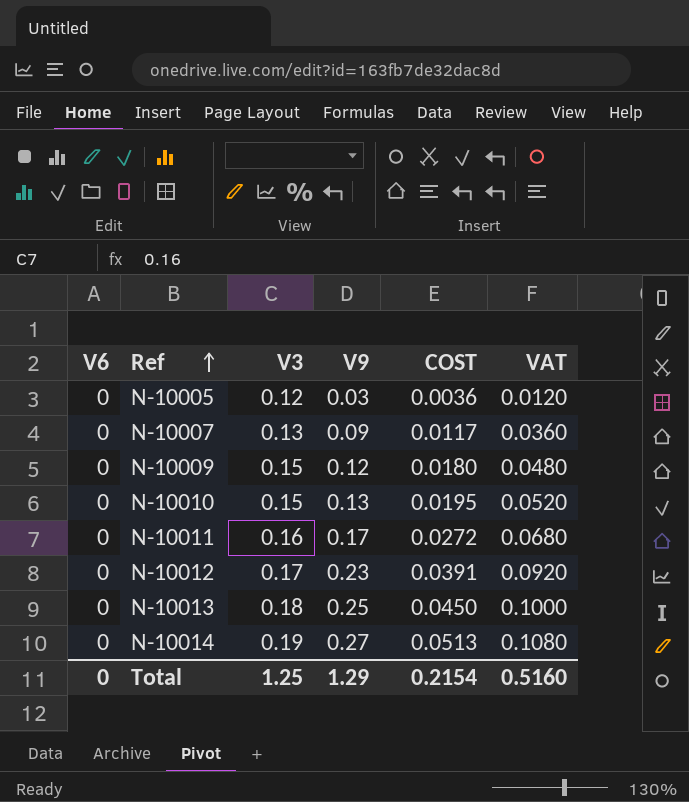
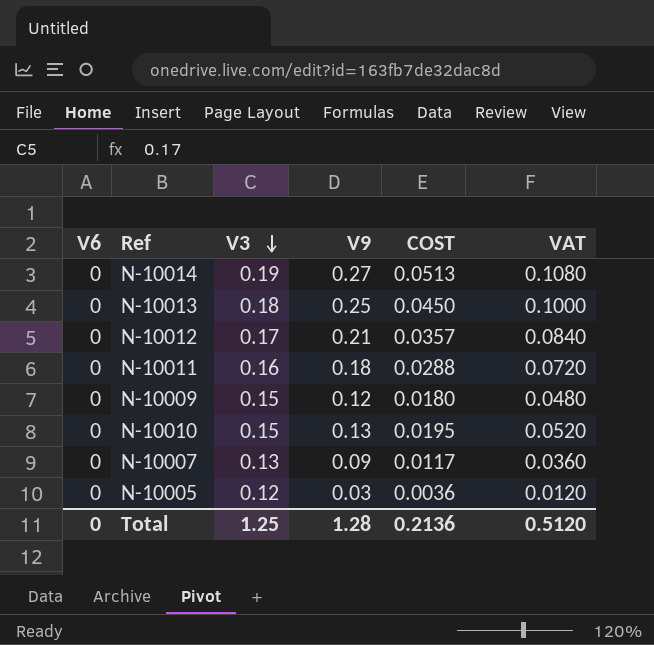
row order: Ref ascending -> V3 descending
N-10012 | V9: 0.23 -> 0.21
N-10012 | COST: 0.0391 -> 0.0357
N-10012 | VAT: 0.0920 -> 0.0840
N-10011 | V9: 0.17 -> 0.18
N-10011 | COST: 0.0272 -> 0.0288
N-10011 | VAT: 0.0680 -> 0.0720
Total | V9: 1.29 -> 1.28
Total | COST: 0.2154 -> 0.2136
Total | VAT: 0.5160 -> 0.5120

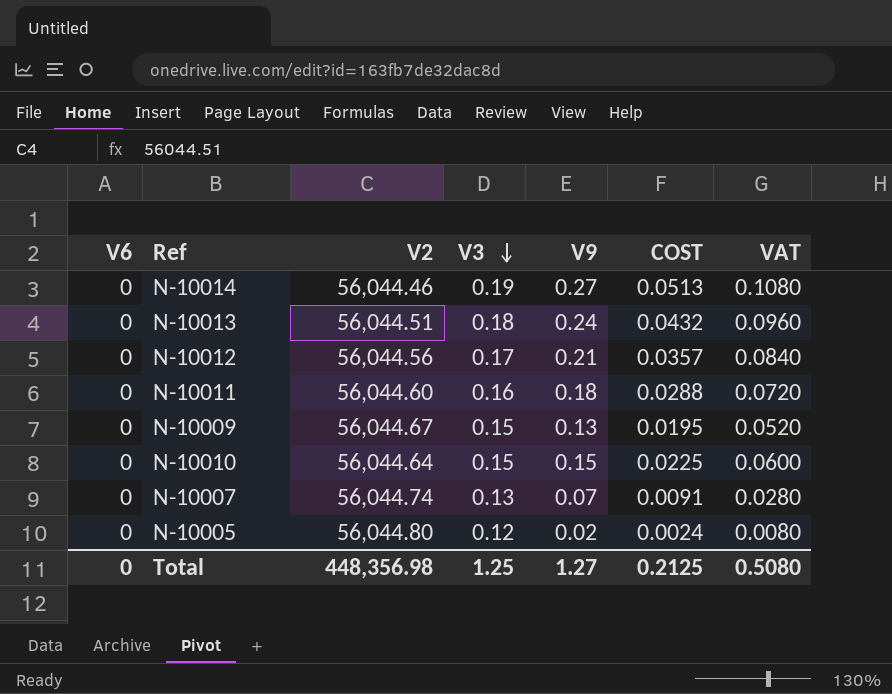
column V2 | position: none -> 3
N-10013 | V9: 0.25 -> 0.24
N-10013 | COST: 0.0450 -> 0.0432
N-10013 | VAT: 0.1000 -> 0.0960
N-10009 | V9: 0.12 -> 0.13
N-10009 | COST: 0.0180 -> 0.0195
N-10009 | VAT: 0.0480 -> 0.0520
N-10010 | V9: 0.13 -> 0.15
N-10010 | COST: 0.0195 -> 0.0225
N-10010 | VAT: 0.0520 -> 0.0600
N-10007 | V9: 0.09 -> 0.07
N-10007 | COST: 0.0117 -> 0.0091
N-10007 | VAT: 0.0360 -> 0.0280
N-10005 | V9: 0.03 -> 0.02
N-10005 | COST: 0.0036 -> 0.0024
N-10005 | VAT: 0.0120 -> 0.0080
Total | V9: 1.28 -> 1.27
Total | COST: 0.2136 -> 0.2125
Total | VAT: 0.5120 -> 0.5080

